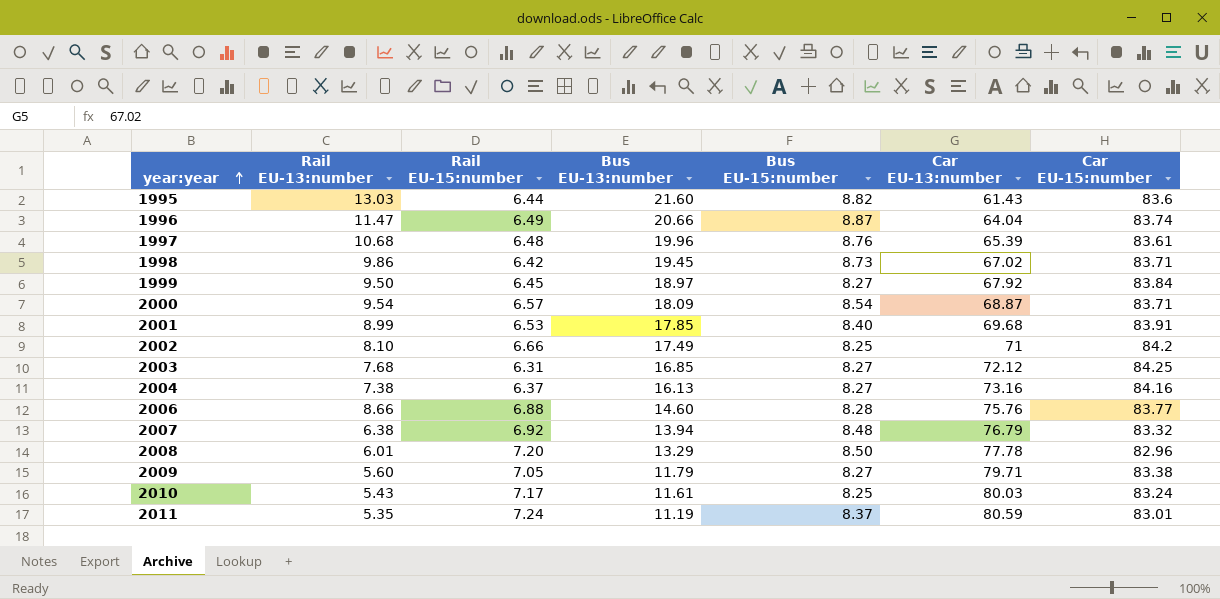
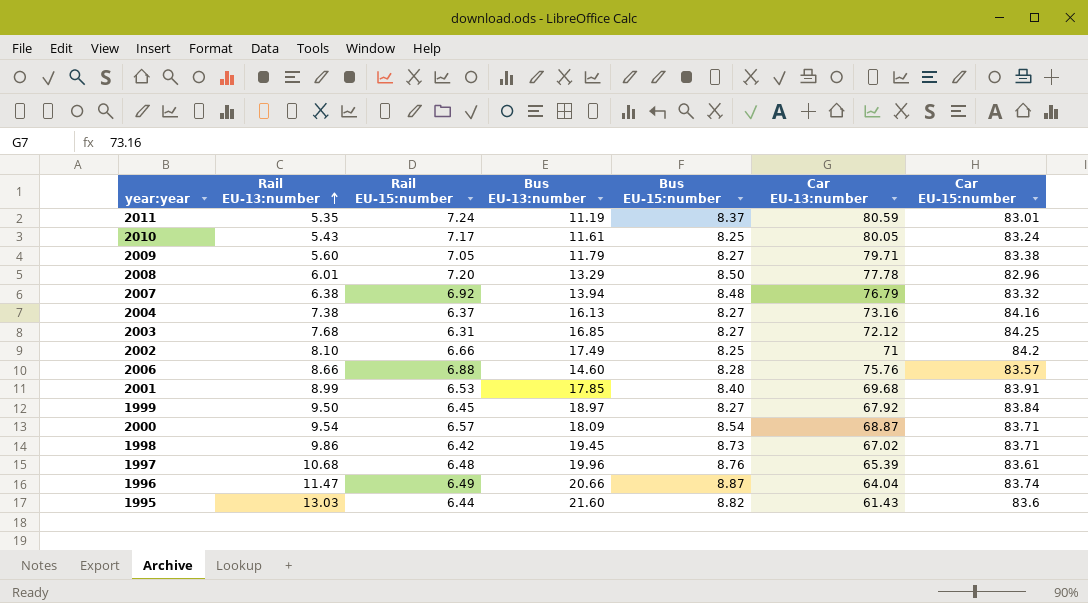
row order: year:year ascending -> Rail EU-13:number ascending
2010 | Car EU-13:number: 80.03 -> 80.05
2006 | Car EU-15:number: 83.77 -> 83.57

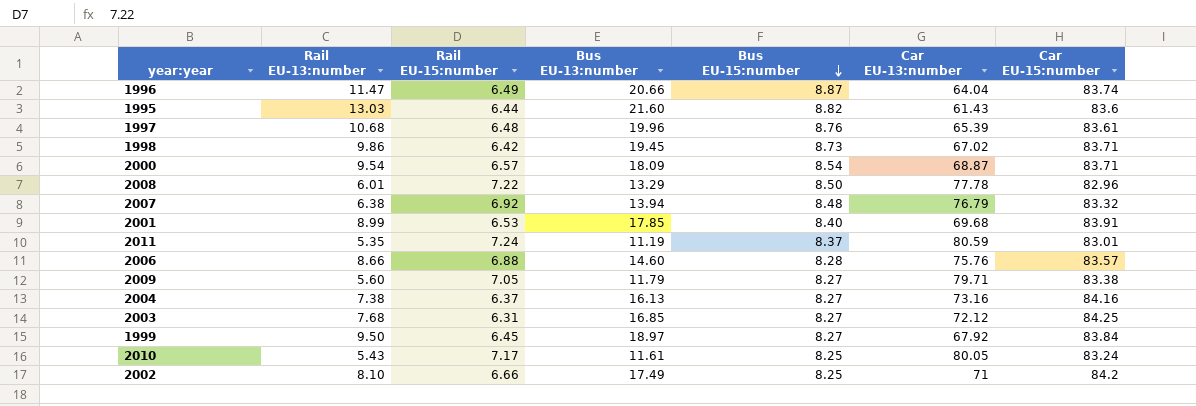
row order: Rail EU-13:number ascending -> Bus EU-15:number descending
2008 | Rail EU-15:number: 7.20 -> 7.22

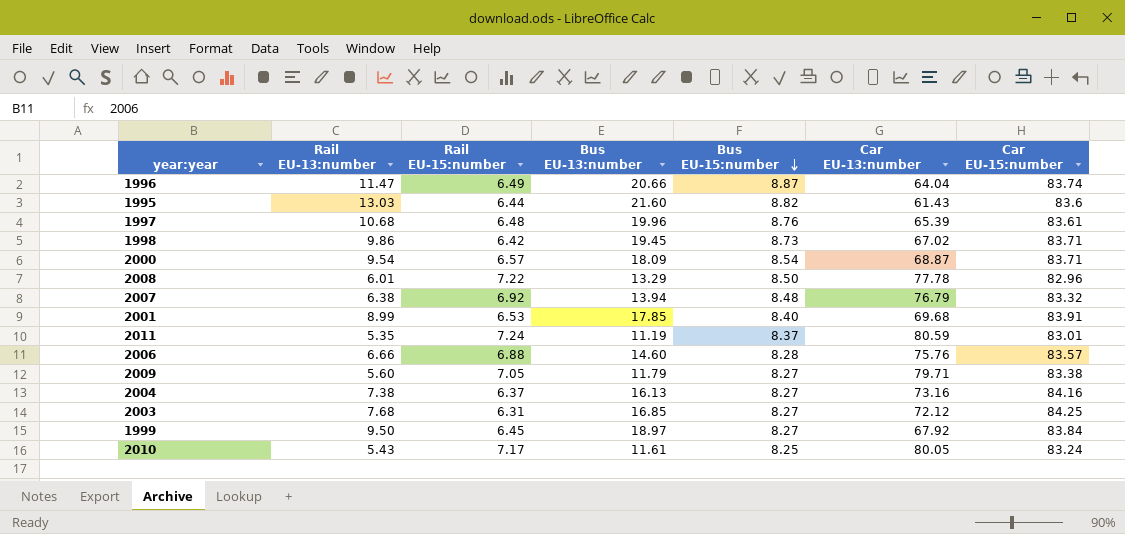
row 2002: 8.10 | 6.66 | 17.49 | 8.25 | 71 | 84.2 -> none
2006 | Rail EU-13:number: 8.66 -> 6.66

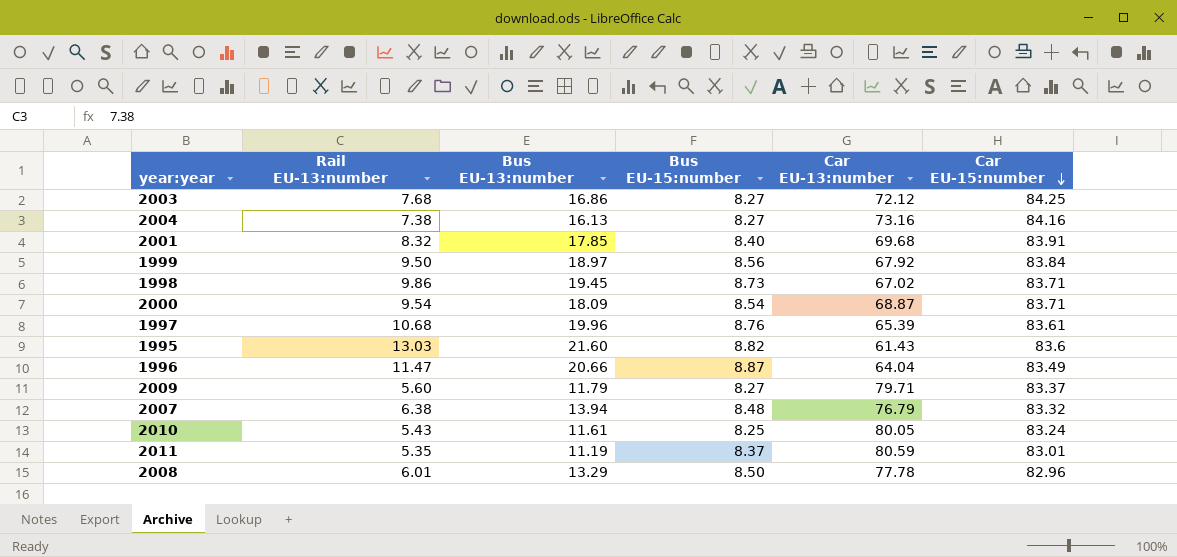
row order: Bus EU-15:number descending -> Car EU-15:number descending
column Rail EU-15:number | position: 3 -> none
row 2006: 6.66 | 6.88 | 14.60 | 8.28 | 75.76 | 83.57 -> none
2003 | Bus EU-13:number: 16.85 -> 16.86
2001 | Rail EU-13:number: 8.99 -> 8.32
1999 | Bus EU-15:number: 8.27 -> 8.56
1996 | Car EU-15:number: 83.74 -> 83.49
2009 | Car EU-15:number: 83.38 -> 83.37

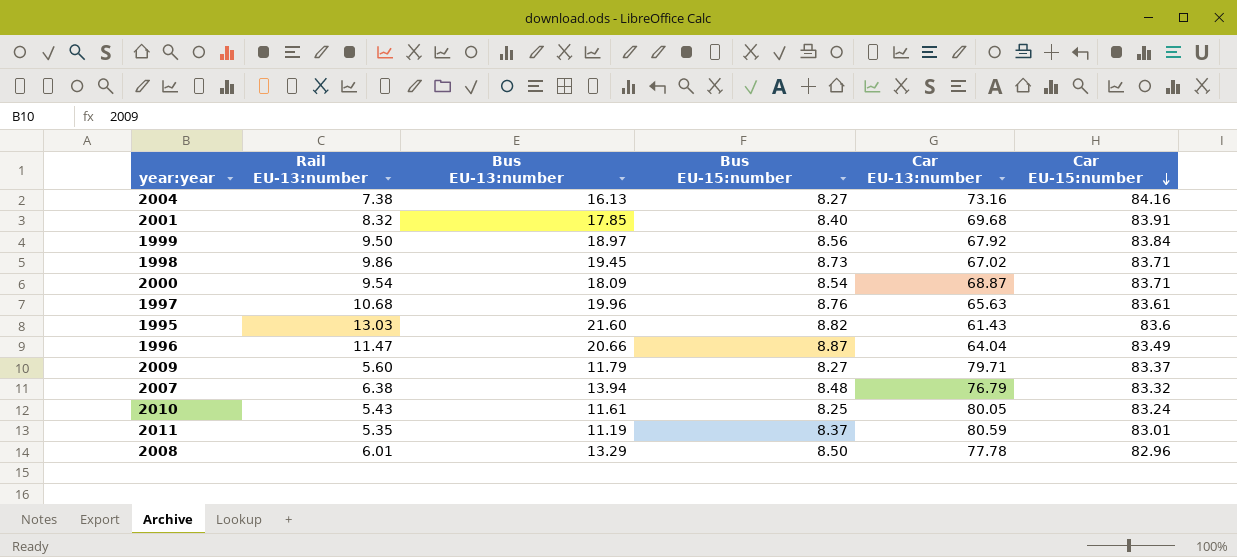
row 2003: 7.68 | 16.86 | 8.27 | 72.12 | 84.25 -> none
1997 | Car EU-13:number: 65.39 -> 65.63

